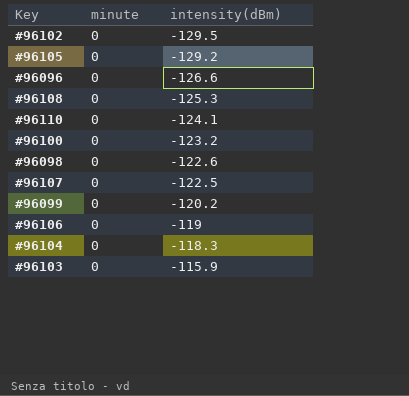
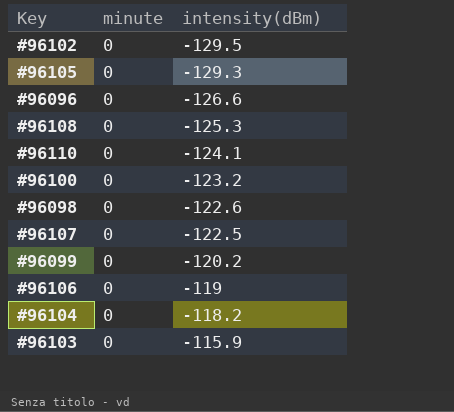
#96105 | intensity(dBm): -129.2 -> -129.3
#96104 | intensity(dBm): -118.3 -> -118.2

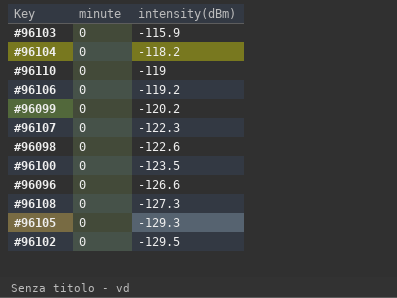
row order: intensity(dBm) ascending -> intensity(dBm) descending
#96110 | intensity(dBm): -124.1 -> -119
#96106 | intensity(dBm): -119 -> -119.2
#96107 | intensity(dBm): -122.5 -> -122.3
#96100 | intensity(dBm): -123.2 -> -123.5
#96108 | intensity(dBm): -125.3 -> -127.3

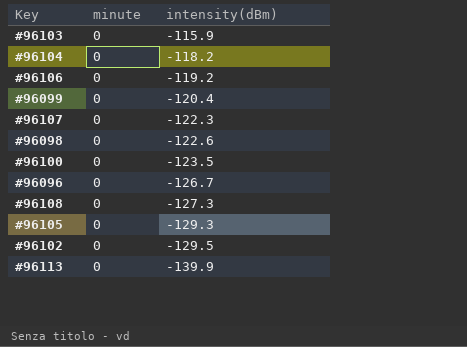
row #96110: 0 | -119 -> none
#96099 | intensity(dBm): -120.2 -> -120.4
#96096 | intensity(dBm): -126.6 -> -126.7
row #96113: none -> 0 | -139.9

